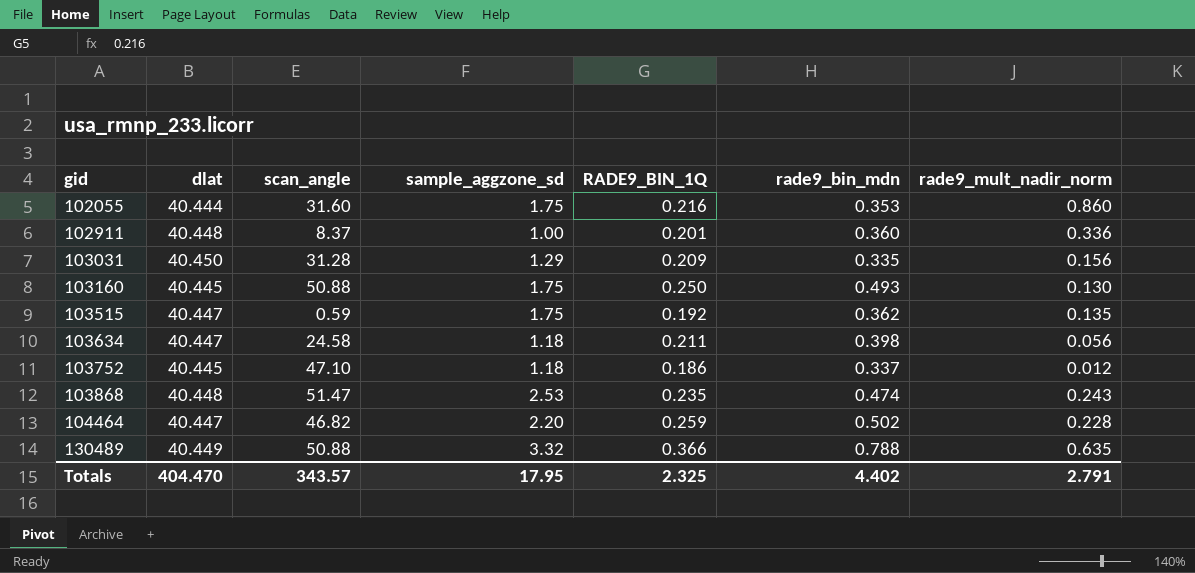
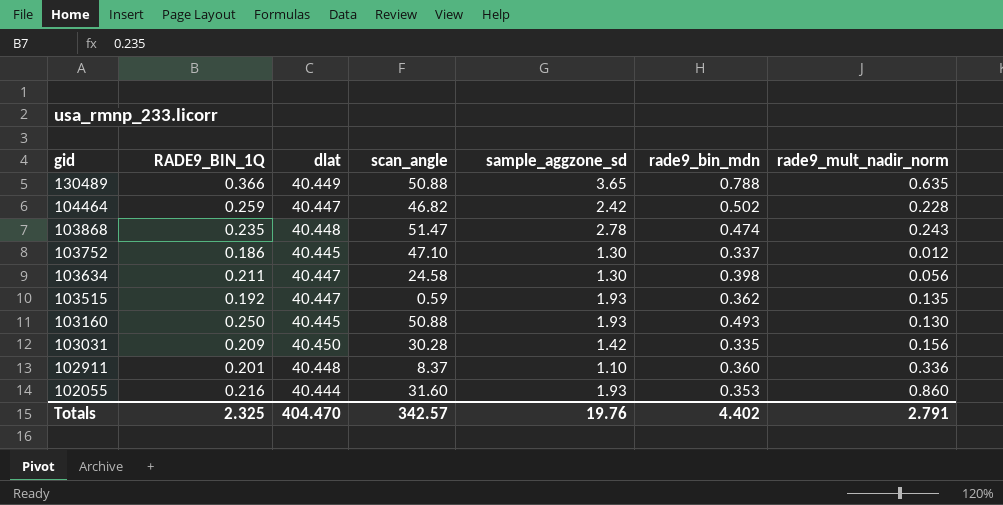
row order: gid ascending -> gid descending
column RADE9_BIN_1Q | position: 5 -> 2
130489 | sample_aggzone_sd: 3.32 -> 3.65
104464 | sample_aggzone_sd: 2.20 -> 2.42
103868 | sample_aggzone_sd: 2.53 -> 2.78
103752 | sample_aggzone_sd: 1.18 -> 1.30
103634 | sample_aggzone_sd: 1.18 -> 1.30
103515 | sample_aggzone_sd: 1.75 -> 1.93
103160 | sample_aggzone_sd: 1.75 -> 1.93
103031 | scan_angle: 31.28 -> 30.28
103031 | sample_aggzone_sd: 1.29 -> 1.42
102911 | sample_aggzone_sd: 1.00 -> 1.10
102055 | sample_aggzone_sd: 1.75 -> 1.93
Totals | scan_angle: 343.57 -> 342.57
Totals | sample_aggzone_sd: 17.95 -> 19.76

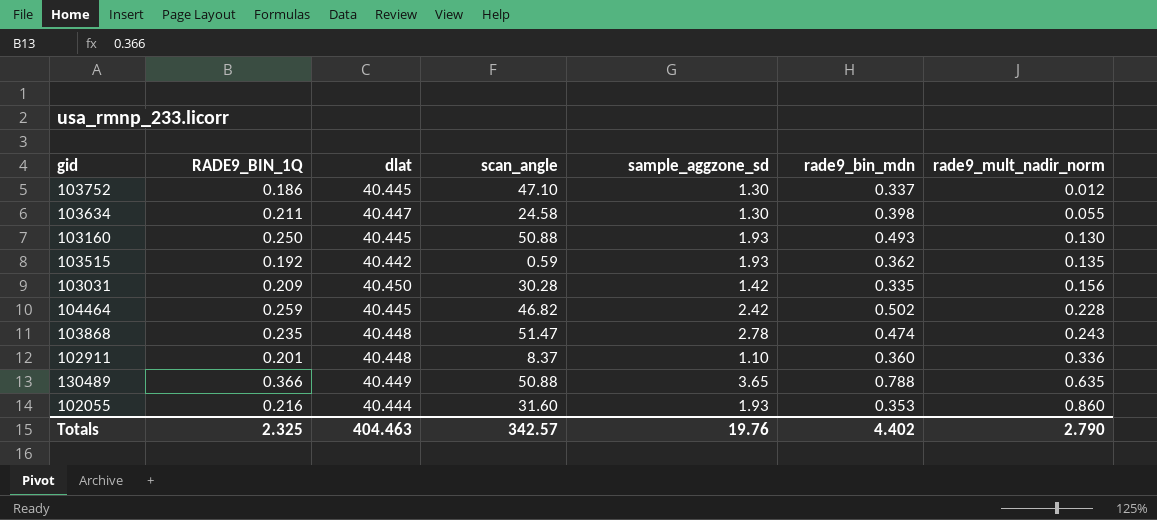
row order: gid descending -> rade9_mult_nadir_norm ascending
103634 | rade9_mult_nadir_norm: 0.056 -> 0.055
103515 | dlat: 40.447 -> 40.442
104464 | dlat: 40.447 -> 40.445
Totals | dlat: 404.470 -> 404.463
Totals | rade9_mult_nadir_norm: 2.791 -> 2.790

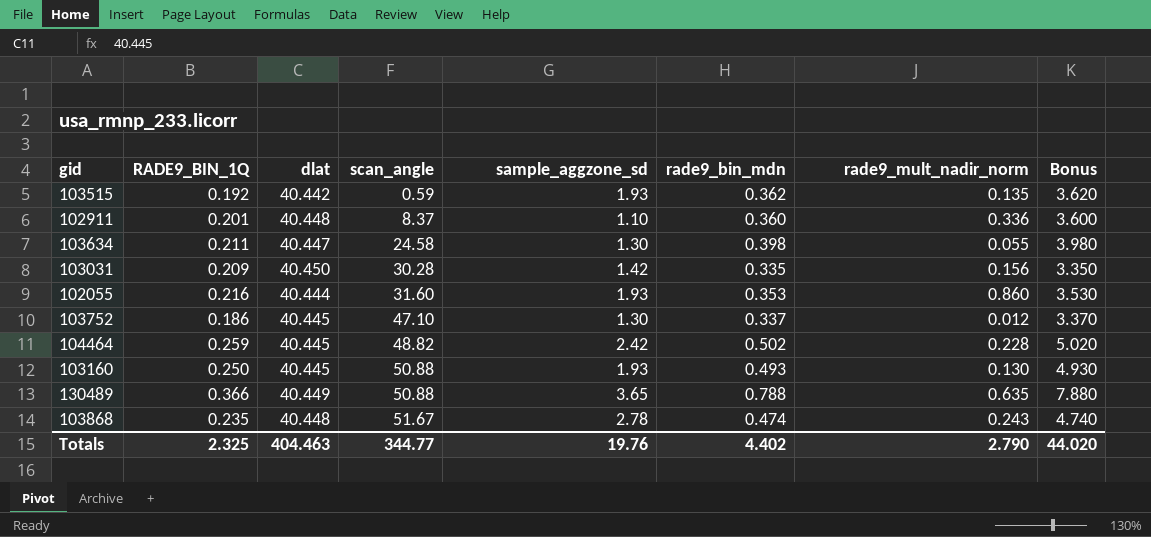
row order: rade9_mult_nadir_norm ascending -> scan_angle ascending
column Bonus | formula: none -> [rade9_bin_mdn] * 10
104464 | scan_angle: 46.82 -> 48.82
103868 | scan_angle: 51.47 -> 51.67
Totals | scan_angle: 342.57 -> 344.77

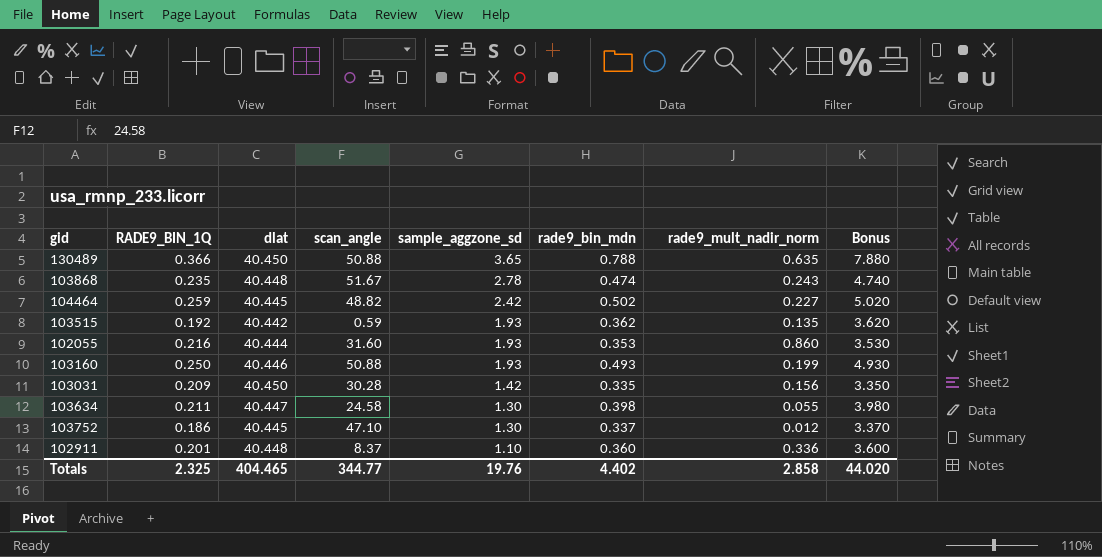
row order: scan_angle ascending -> sample_aggzone_sd descending
130489 | dlat: 40.449 -> 40.450
104464 | rade9_mult_nadir_norm: 0.228 -> 0.227
103160 | dlat: 40.445 -> 40.446
103160 | rade9_mult_nadir_norm: 0.130 -> 0.199
Totals | dlat: 404.463 -> 404.465
Totals | rade9_mult_nadir_norm: 2.790 -> 2.858

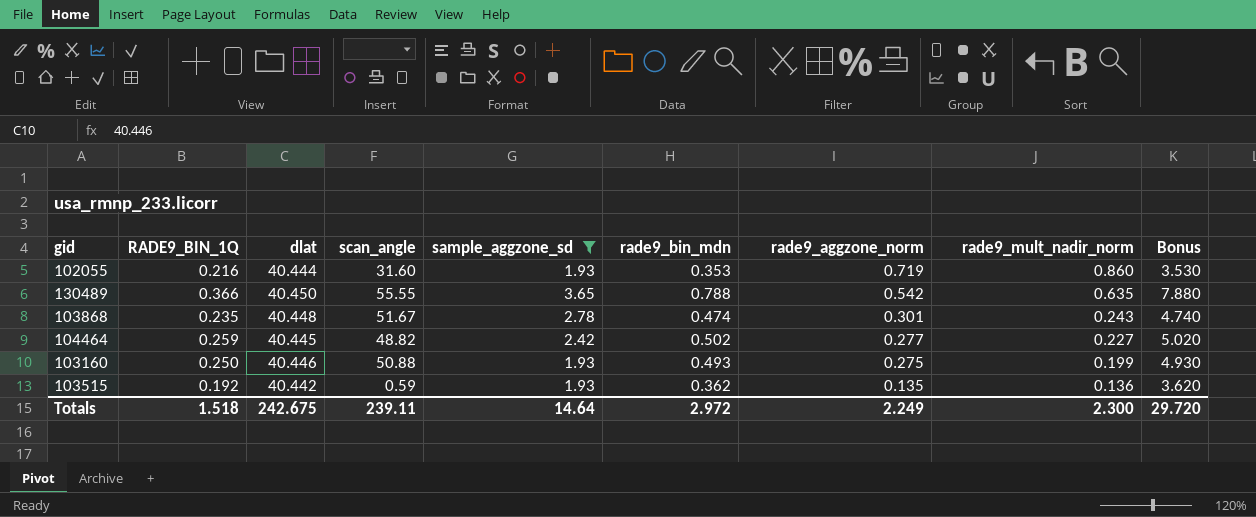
filter: none -> sample_aggzone_sd >= 1.93
row order: sample_aggzone_sd descending -> rade9_aggzone_norm descending
column rade9_aggzone_norm | position: none -> 7
130489 | scan_angle: 50.88 -> 55.55
103515 | rade9_mult_nadir_norm: 0.135 -> 0.136
Totals | RADE9_BIN_1Q: 2.325 -> 1.518
Totals | dlat: 404.465 -> 242.675
Totals | scan_angle: 344.77 -> 239.11
Totals | sample_aggzone_sd: 19.76 -> 14.64
Totals | rade9_bin_mdn: 4.402 -> 2.972
Totals | rade9_mult_nadir_norm: 2.858 -> 2.300
Totals | Bonus: 44.020 -> 29.720

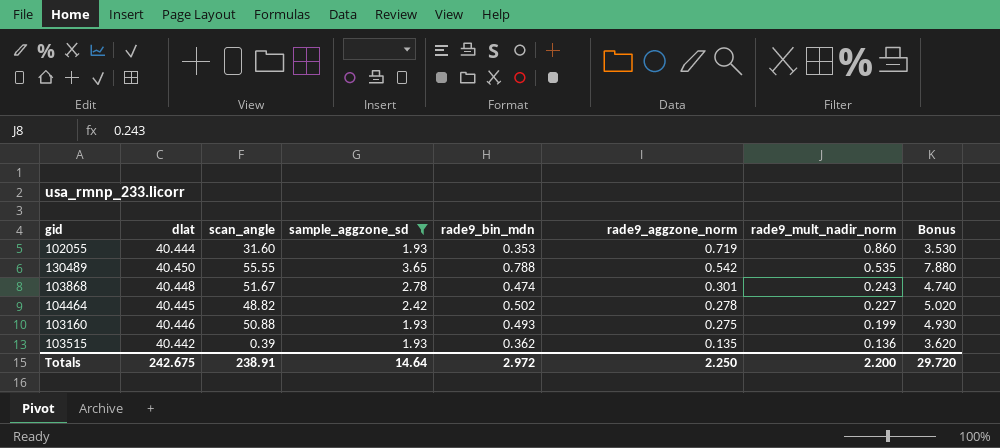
column RADE9_BIN_1Q | position: 2 -> none
130489 | rade9_mult_nadir_norm: 0.635 -> 0.535
104464 | rade9_aggzone_norm: 0.277 -> 0.278
103515 | scan_angle: 0.59 -> 0.39
Totals | scan_angle: 239.11 -> 238.91
Totals | rade9_aggzone_norm: 2.249 -> 2.250
Totals | rade9_mult_nadir_norm: 2.300 -> 2.200

